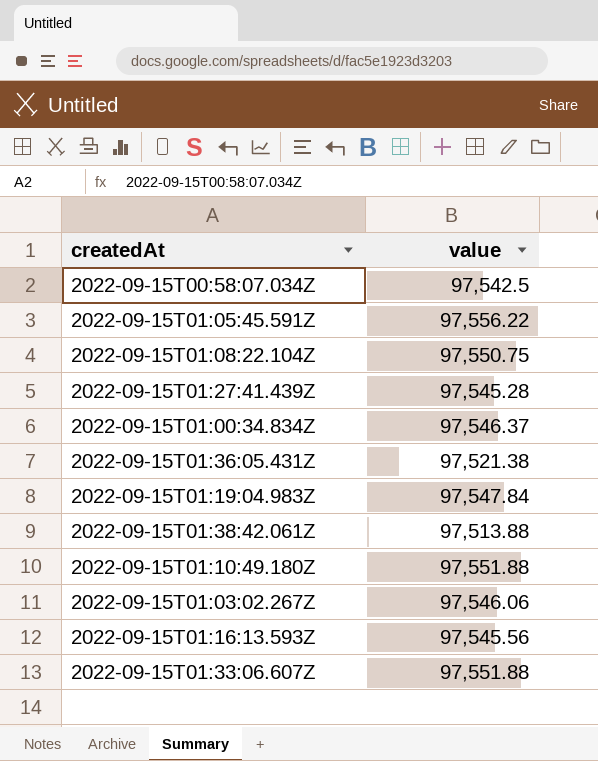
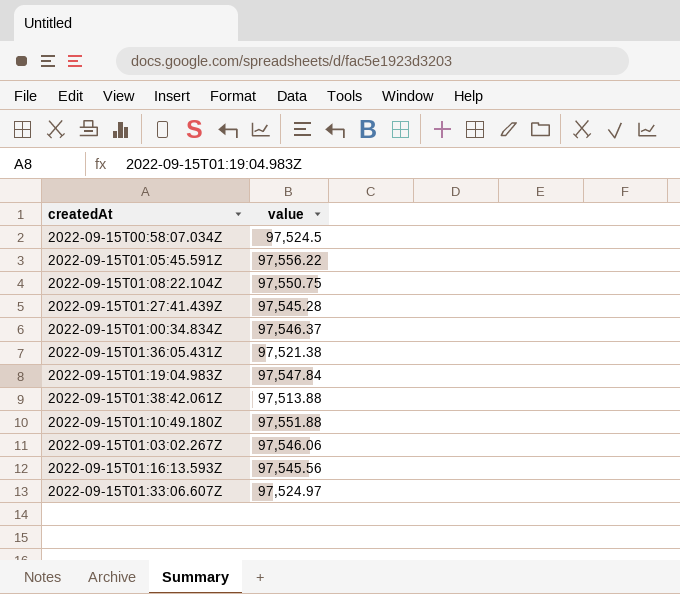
2022-09-15T00:58:07.034Z | value: 97,542.5 -> 97,524.5
2022-09-15T01:33:06.607Z | value: 97,551.88 -> 97,524.97

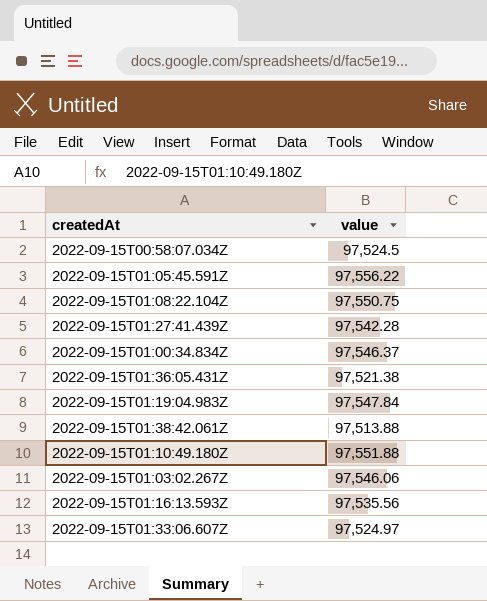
2022-09-15T01:27:41.439Z | value: 97,545.28 -> 97,542.28
2022-09-15T01:16:13.593Z | value: 97,545.56 -> 97,535.56

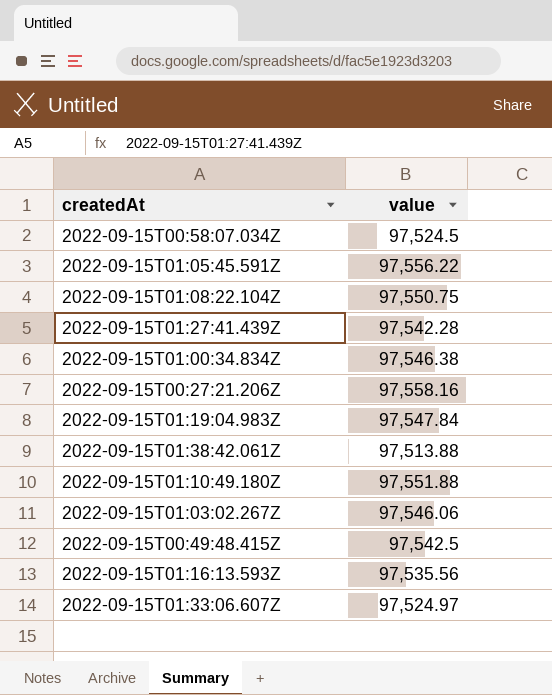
row 2022-09-15T01:36:05.431Z: 97,521.38 -> none
2022-09-15T01:00:34.834Z | value: 97,546.37 -> 97,546.38
row 2022-09-15T00:27:21.206Z: none -> 97,558.16
row 2022-09-15T00:49:48.415Z: none -> 97,542.5

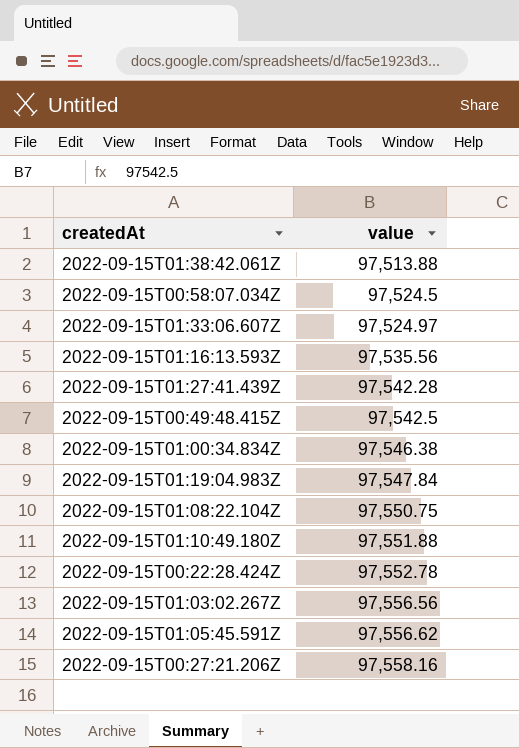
row order: none -> value ascending
row 2022-09-15T00:22:28.424Z: none -> 97,552.78
2022-09-15T01:03:02.267Z | value: 97,546.06 -> 97,556.56
2022-09-15T01:05:45.591Z | value: 97,556.22 -> 97,556.62

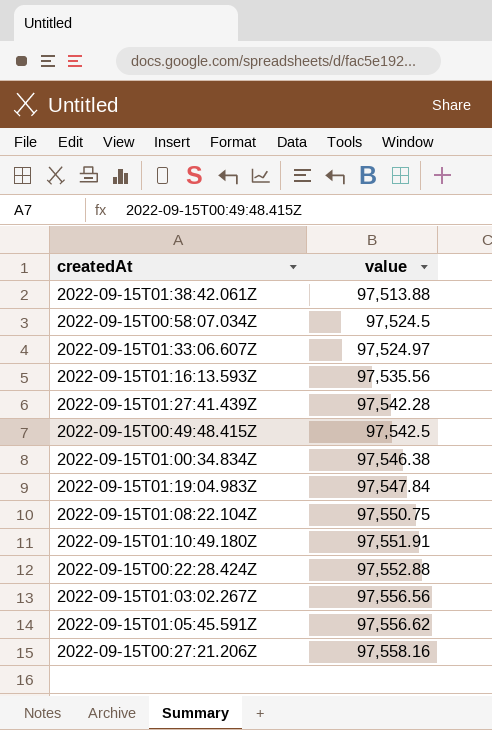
2022-09-15T01:10:49.180Z | value: 97,551.88 -> 97,551.91
2022-09-15T00:22:28.424Z | value: 97,552.78 -> 97,552.88

